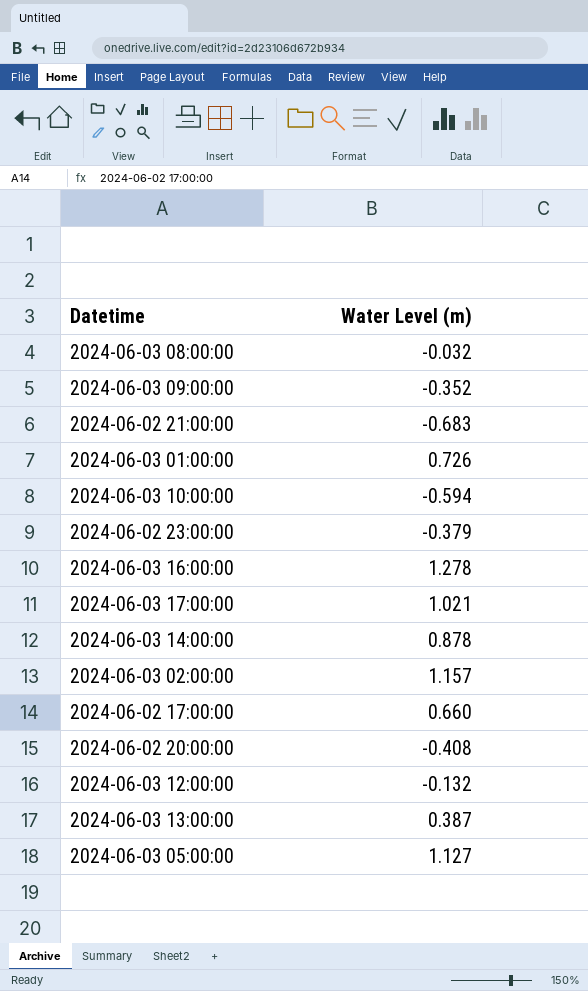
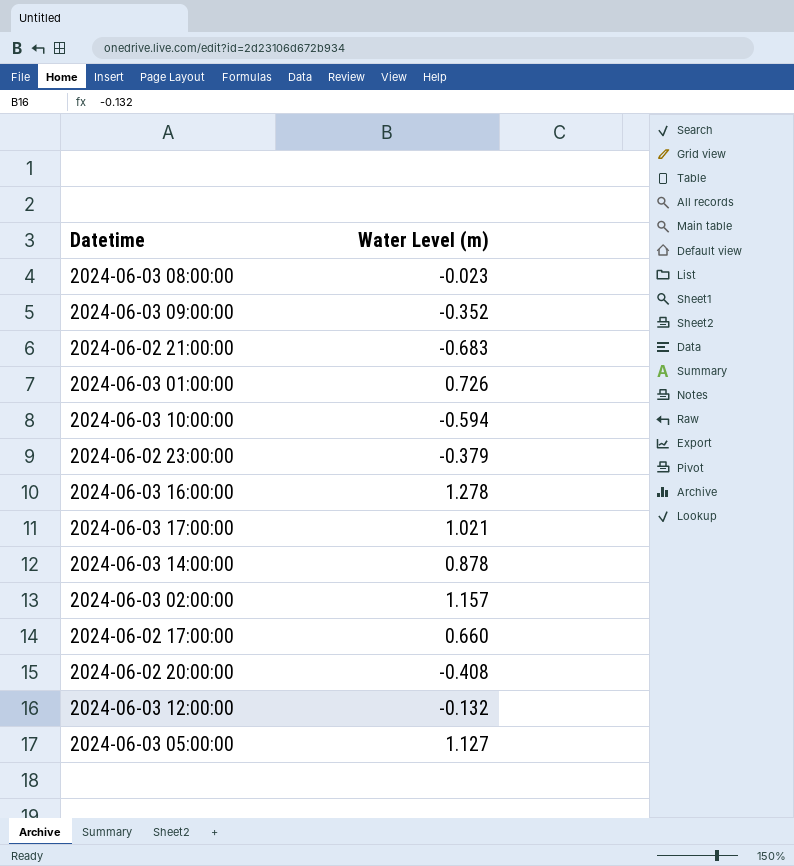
row 2024-06-03 13:00:00: 0.387 -> none
2024-06-03 08:00:00 | Water Level (m): -0.032 -> -0.023

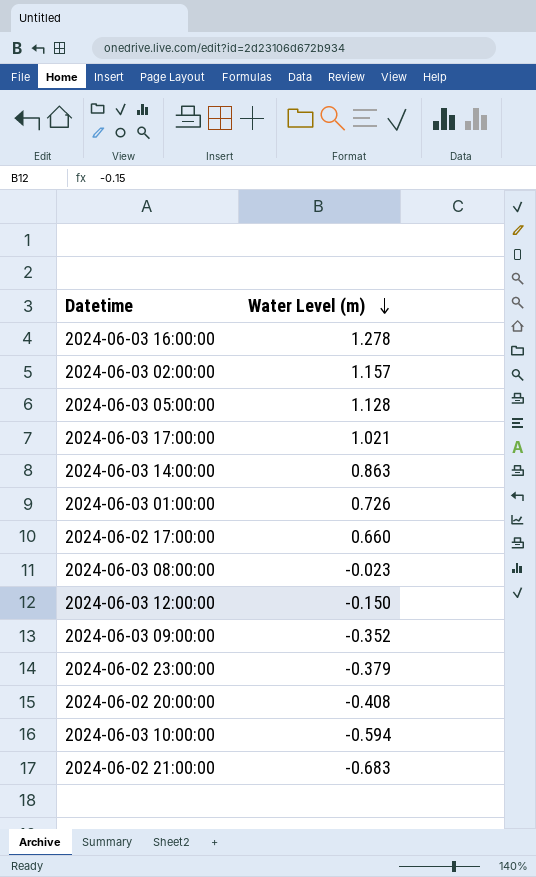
row order: none -> Water Level (m) descending
2024-06-03 05:00:00 | Water Level (m): 1.127 -> 1.128
2024-06-03 14:00:00 | Water Level (m): 0.878 -> 0.863
2024-06-03 12:00:00 | Water Level (m): -0.132 -> -0.150

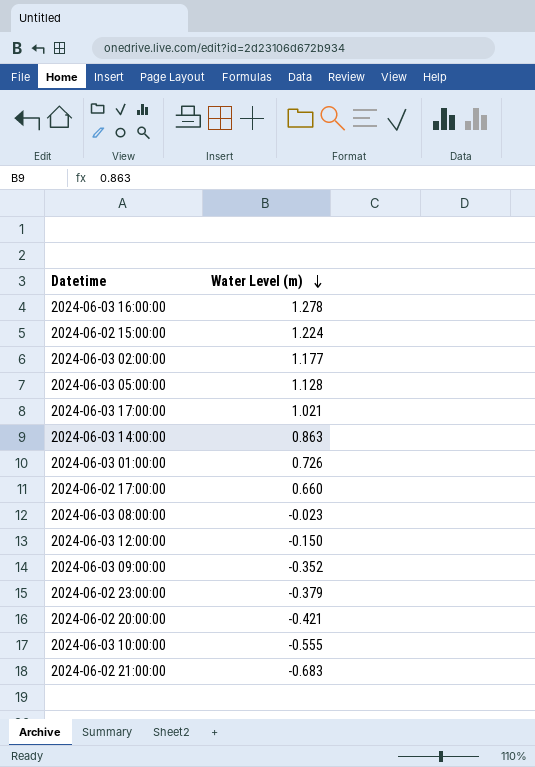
row 2024-06-02 15:00:00: none -> 1.224
2024-06-03 02:00:00 | Water Level (m): 1.157 -> 1.177
2024-06-02 20:00:00 | Water Level (m): -0.408 -> -0.421
2024-06-03 10:00:00 | Water Level (m): -0.594 -> -0.555

